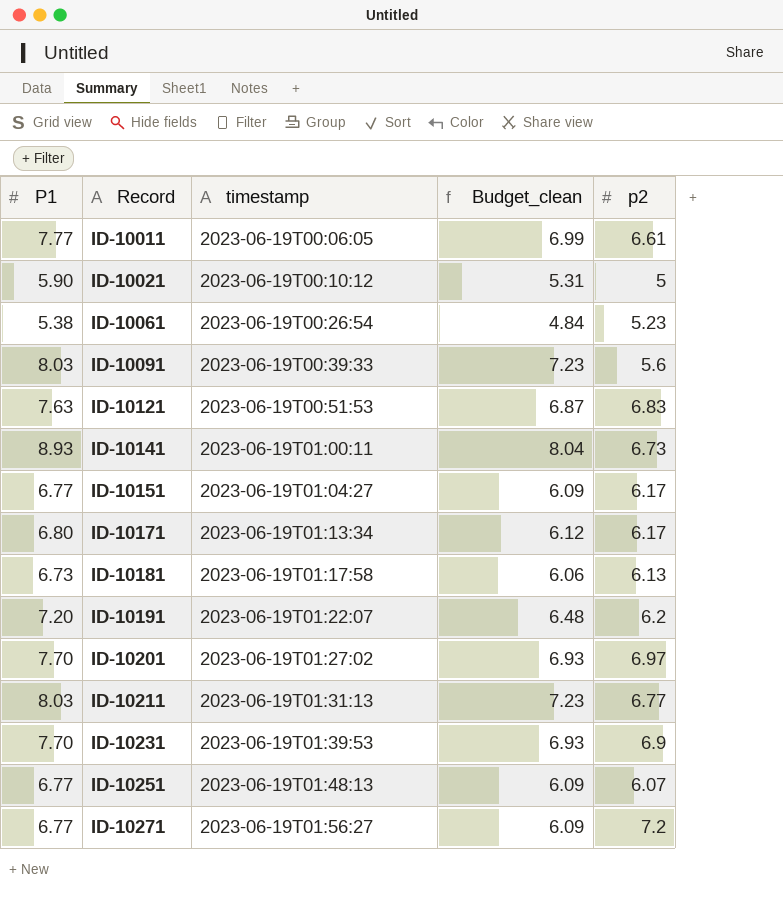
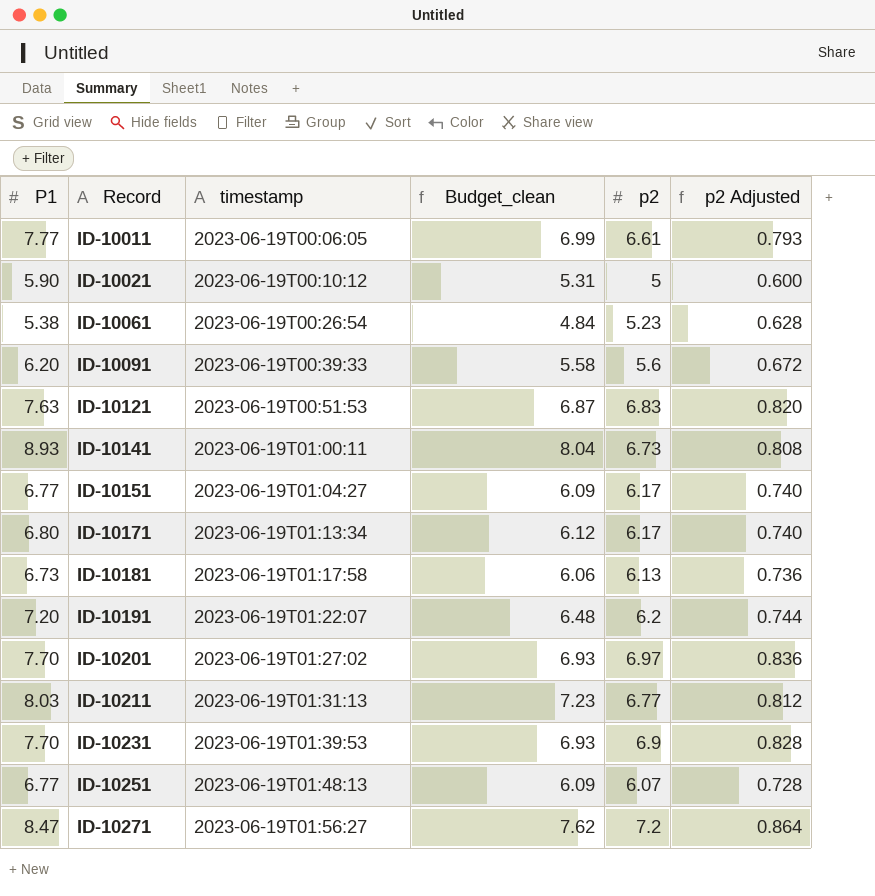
column p2 Adjusted | formula: none -> [p2] * 0.12
ID-10091 | P1: 8.03 -> 6.20
ID-10091 | Budget_clean: 7.23 -> 5.58
ID-10271 | P1: 6.77 -> 8.47
ID-10271 | Budget_clean: 6.09 -> 7.62

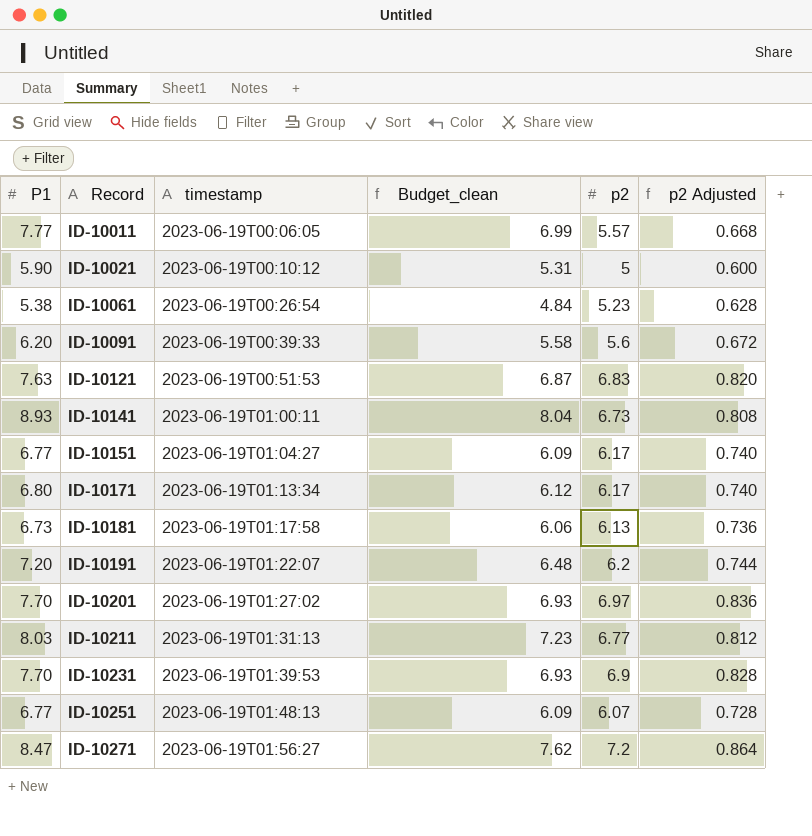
ID-10011 | p2: 6.61 -> 5.57
ID-10011 | p2 Adjusted: 0.793 -> 0.668

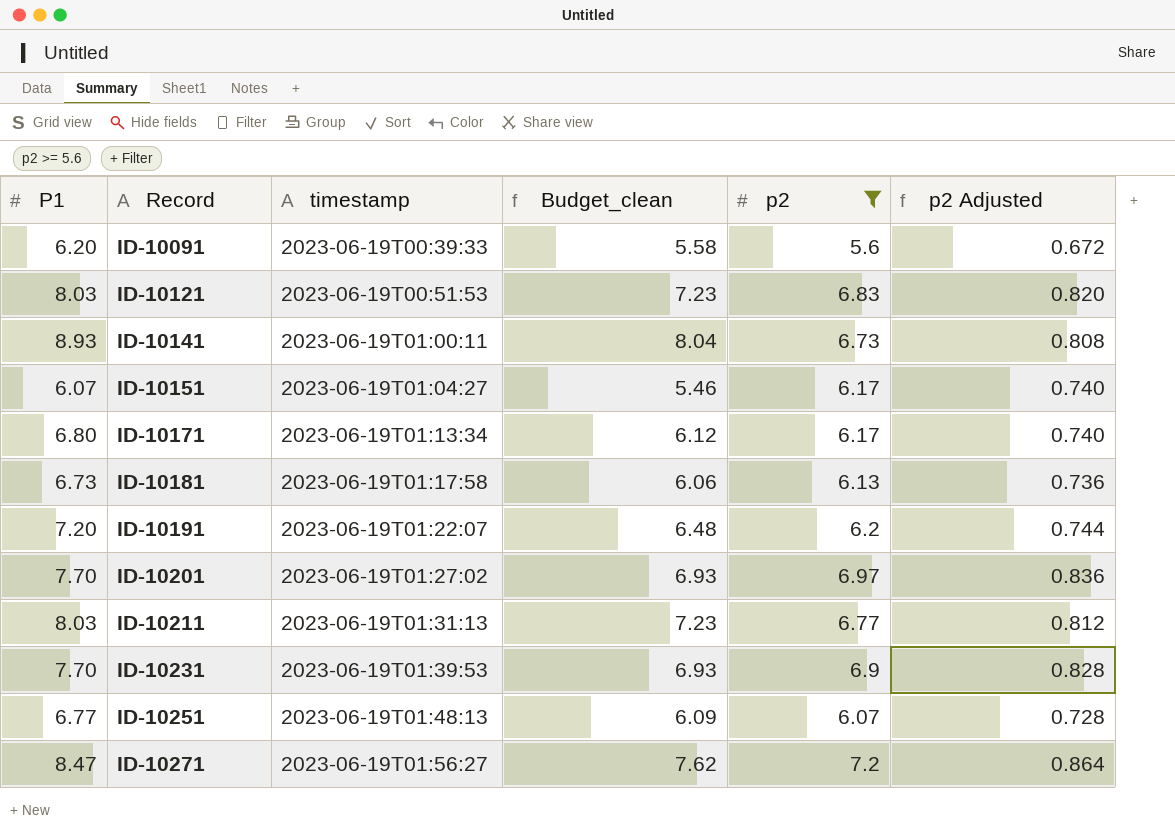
filter: none -> p2 >= 5.6
ID-10121 | P1: 7.63 -> 8.03
ID-10121 | Budget_clean: 6.87 -> 7.23
ID-10151 | P1: 6.77 -> 6.07
ID-10151 | Budget_clean: 6.09 -> 5.46

